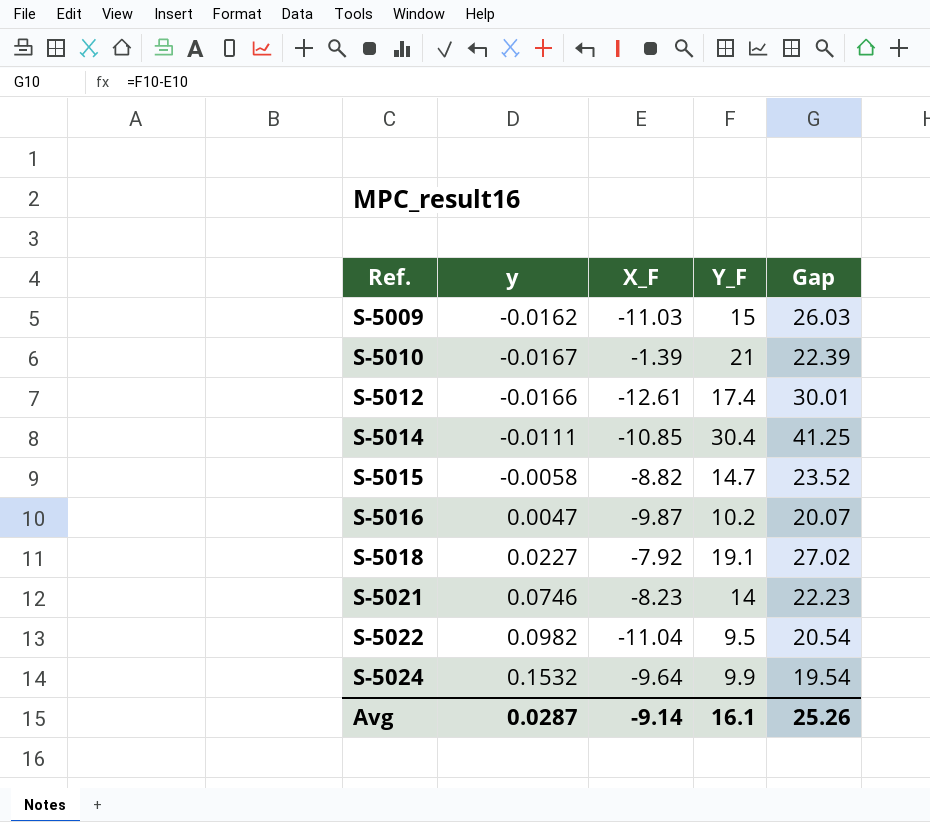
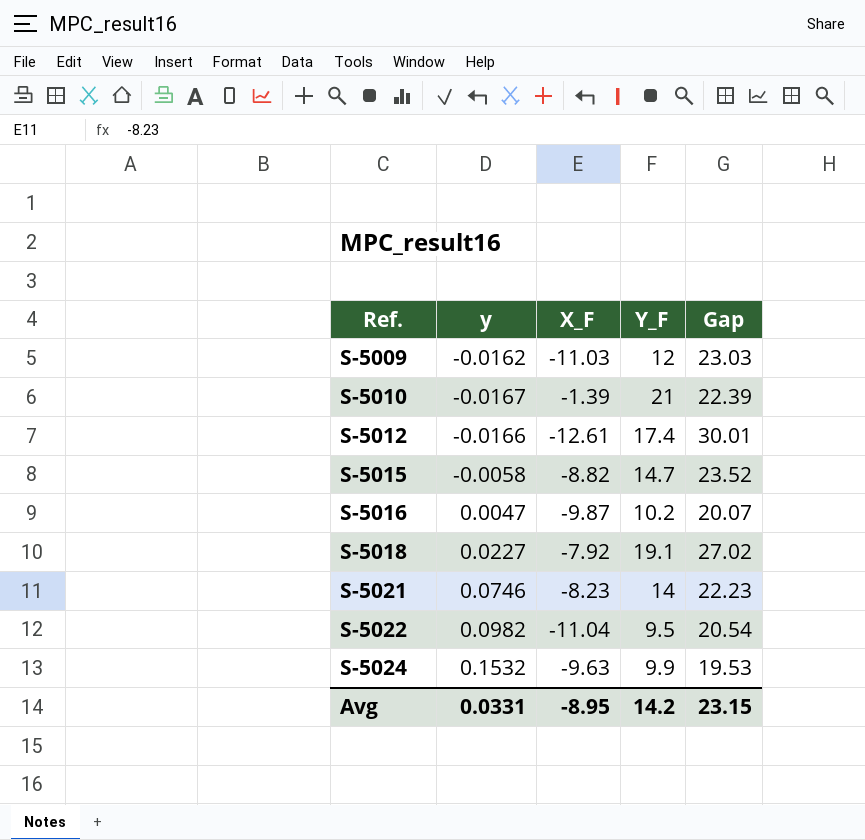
row S-5014: -0.0111 | -10.85 | 30.4 | 41.25 -> none
S-5009 | Y_F: 15 -> 12
S-5009 | Gap: 26.03 -> 23.03
S-5024 | X_F: -9.64 -> -9.63
S-5024 | Gap: 19.54 -> 19.53
Avg | y: 0.0287 -> 0.0331
Avg | X_F: -9.14 -> -8.95
Avg | Y_F: 16.1 -> 14.2
Avg | Gap: 25.26 -> 23.15

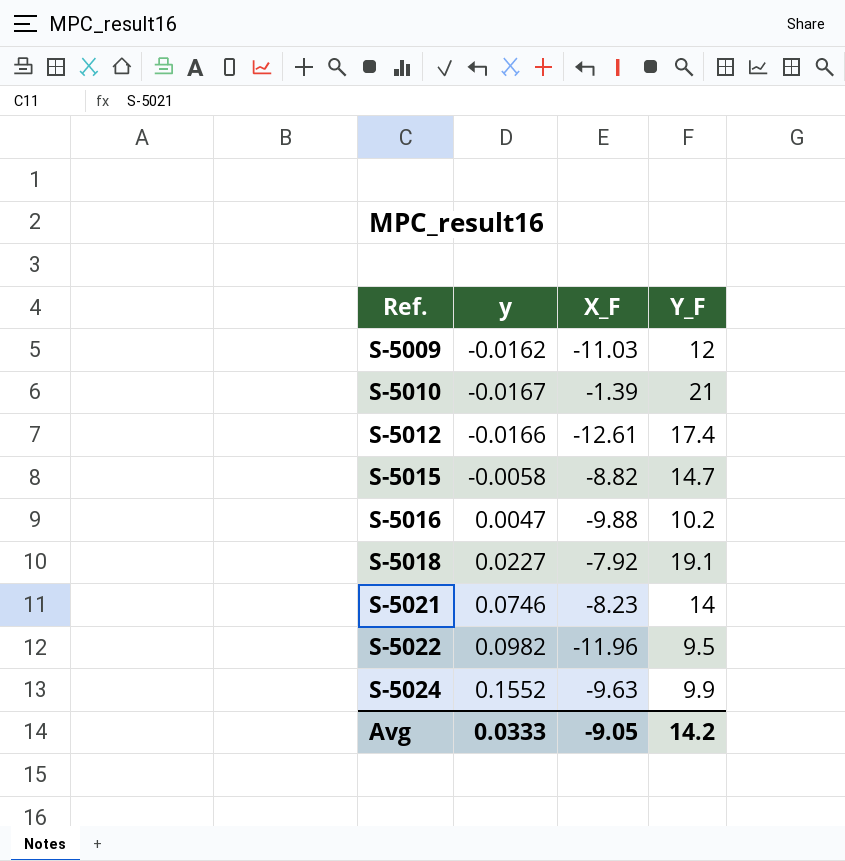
column Gap | formula: [Y_F] - [X_F] -> none
S-5016 | X_F: -9.87 -> -9.88
S-5022 | X_F: -11.04 -> -11.96
S-5024 | y: 0.1532 -> 0.1552
Avg | y: 0.0331 -> 0.0333
Avg | X_F: -8.95 -> -9.05

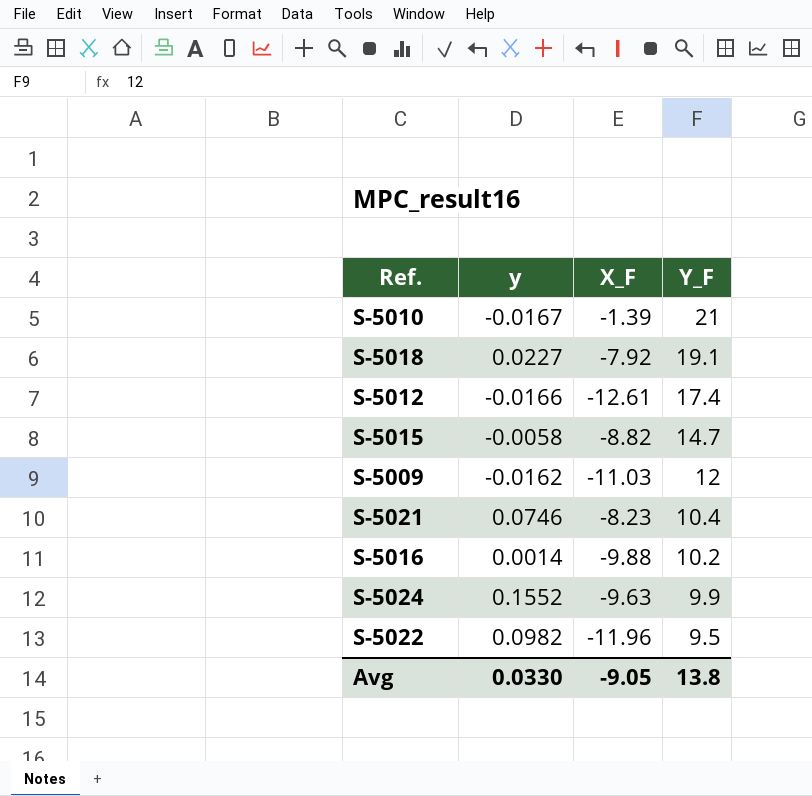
row order: Ref. ascending -> Y_F descending
S-5021 | Y_F: 14 -> 10.4
S-5016 | y: 0.0047 -> 0.0014
Avg | y: 0.0333 -> 0.0330
Avg | Y_F: 14.2 -> 13.8

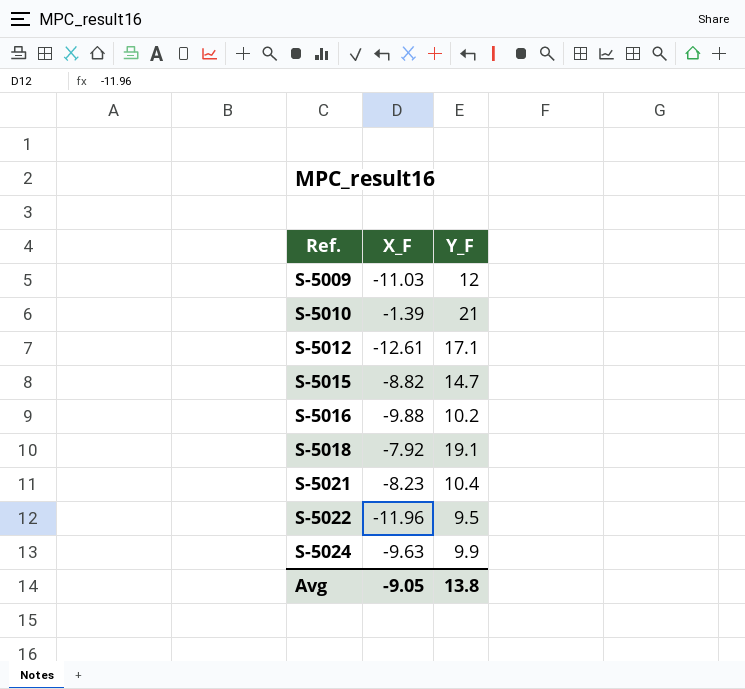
row order: Y_F descending -> Ref. ascending
column y | position: 2 -> none
S-5012 | Y_F: 17.4 -> 17.1

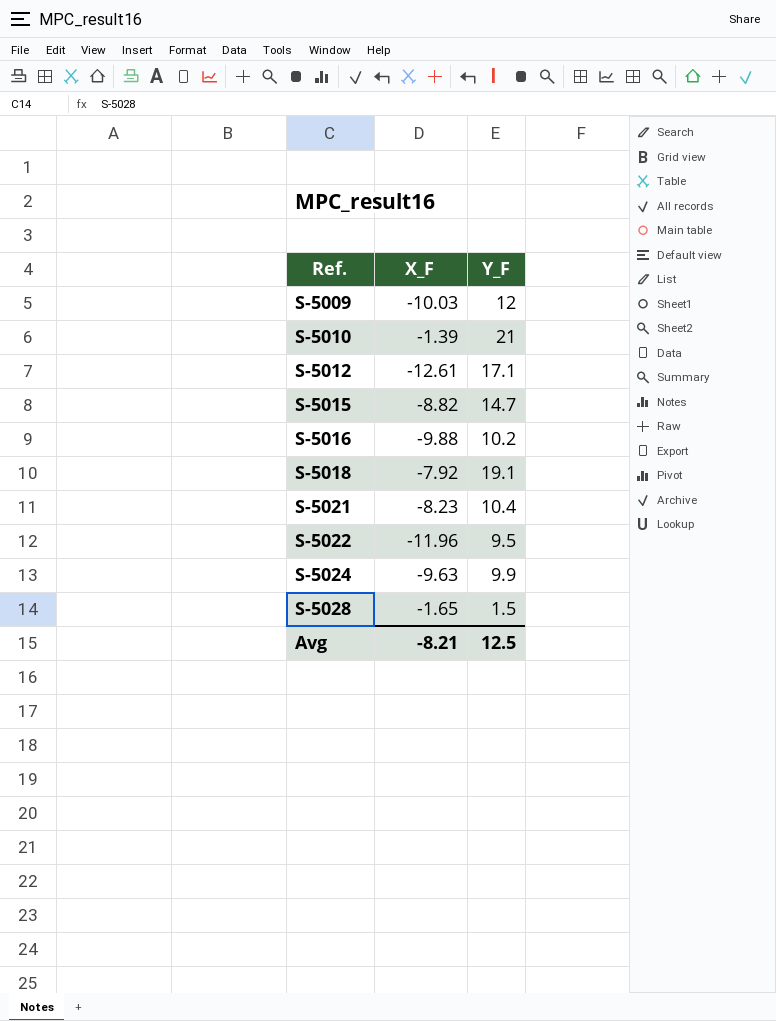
S-5009 | X_F: -11.03 -> -10.03
row S-5028: none -> -1.65 | 1.5
Avg | X_F: -9.05 -> -8.21
Avg | Y_F: 13.8 -> 12.5

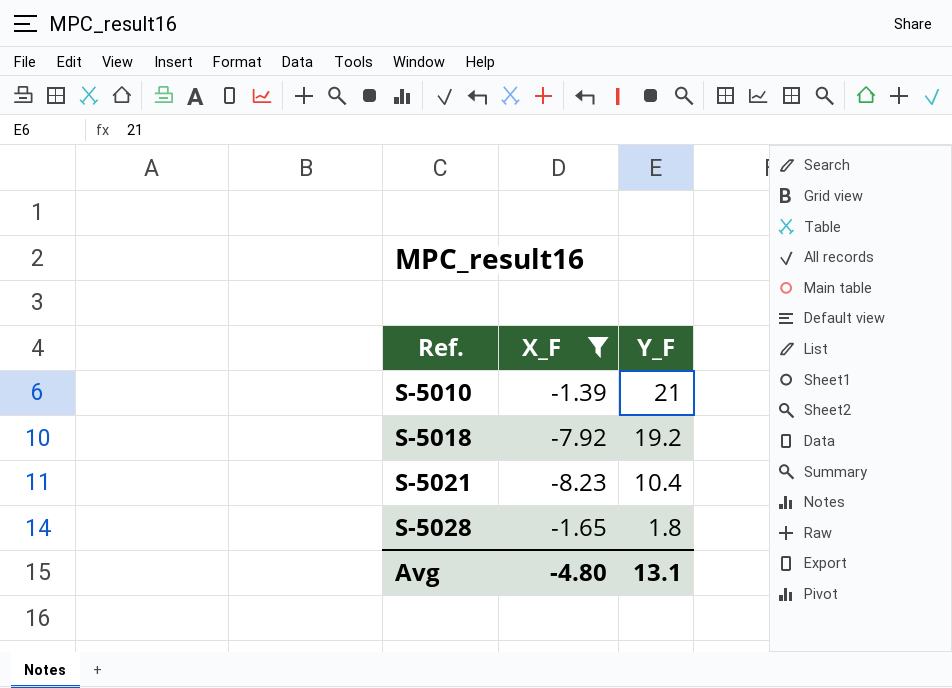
filter: none -> X_F >= -8.23
S-5018 | Y_F: 19.1 -> 19.2
S-5028 | Y_F: 1.5 -> 1.8
Avg | X_F: -8.21 -> -4.80
Avg | Y_F: 12.5 -> 13.1

